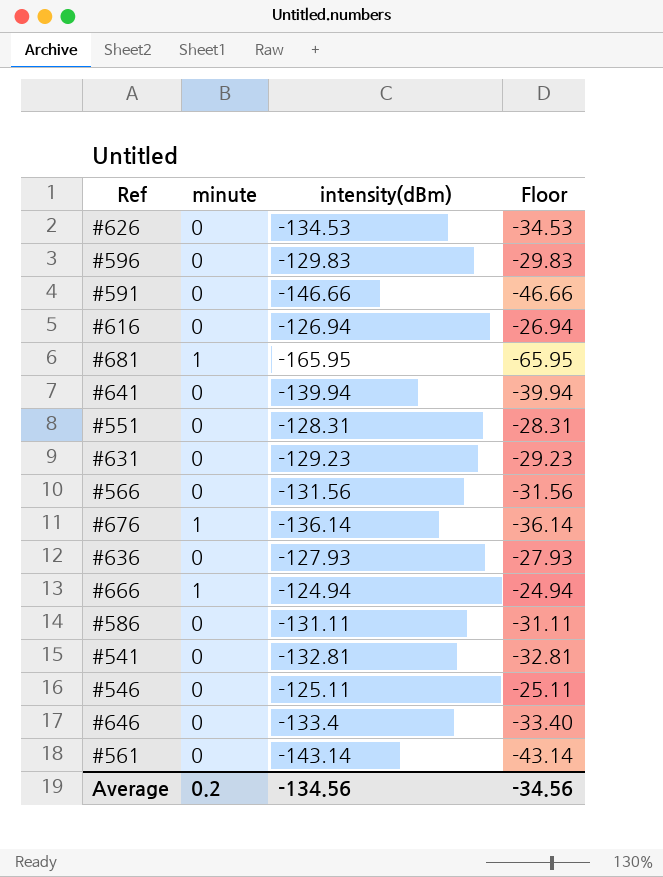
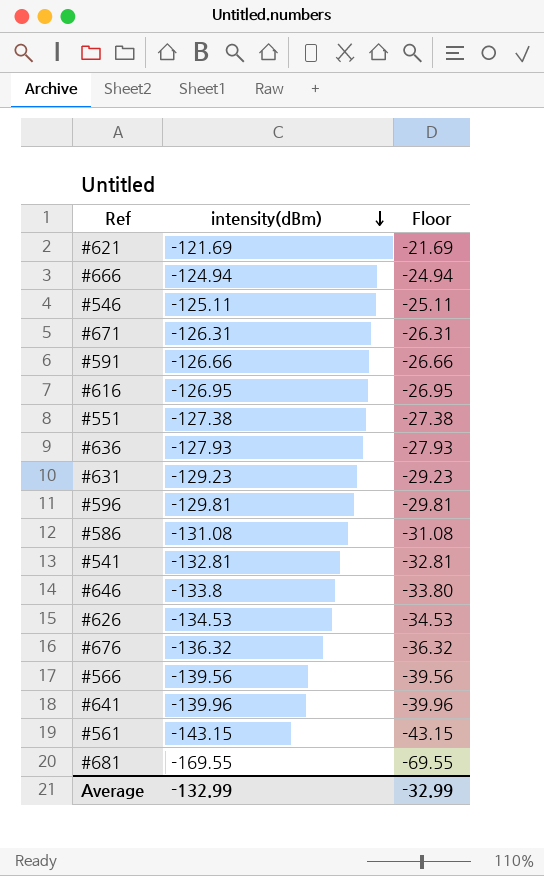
row order: none -> intensity(dBm) descending
column minute | position: 2 -> none
row #621: none -> -121.69 | -21.69
row #671: none -> -126.31 | -26.31
#591 | intensity(dBm): -146.66 -> -126.66
#591 | Floor: -46.66 -> -26.66
#616 | intensity(dBm): -126.94 -> -126.95
#616 | Floor: -26.94 -> -26.95
#551 | intensity(dBm): -128.31 -> -127.38
#551 | Floor: -28.31 -> -27.38
#596 | intensity(dBm): -129.83 -> -129.81
#596 | Floor: -29.83 -> -29.81
#586 | intensity(dBm): -131.11 -> -131.08
#586 | Floor: -31.11 -> -31.08
#646 | intensity(dBm): -133.4 -> -133.8
#646 | Floor: -33.40 -> -33.80
#676 | intensity(dBm): -136.14 -> -136.32
#676 | Floor: -36.14 -> -36.32
#566 | intensity(dBm): -131.56 -> -139.56
#566 | Floor: -31.56 -> -39.56
#641 | intensity(dBm): -139.94 -> -139.96
#641 | Floor: -39.94 -> -39.96
#561 | intensity(dBm): -143.14 -> -143.15
#561 | Floor: -43.14 -> -43.15
#681 | intensity(dBm): -165.95 -> -169.55
#681 | Floor: -65.95 -> -69.55
Average | intensity(dBm): -134.56 -> -132.99
Average | Floor: -34.56 -> -32.99

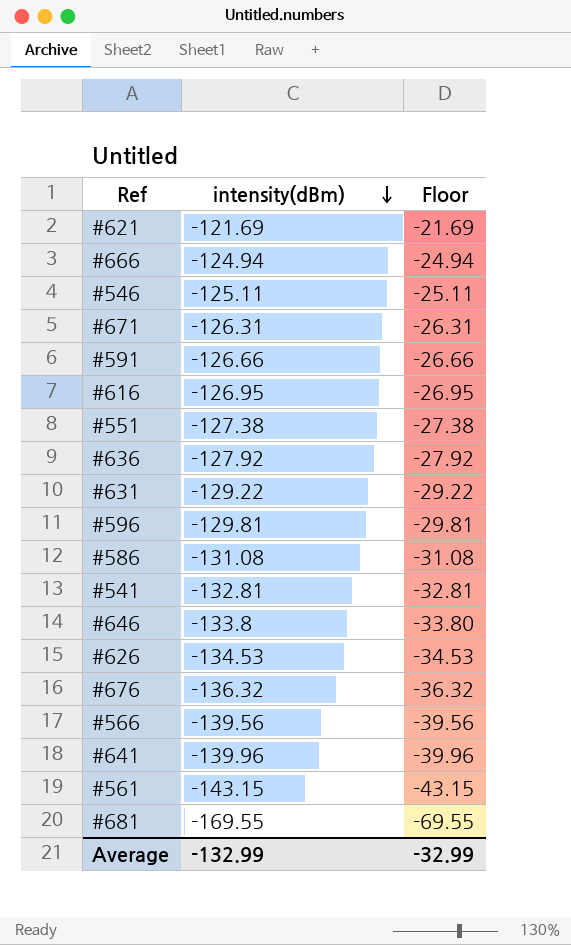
#636 | intensity(dBm): -127.93 -> -127.92
#636 | Floor: -27.93 -> -27.92
#631 | intensity(dBm): -129.23 -> -129.22
#631 | Floor: -29.23 -> -29.22

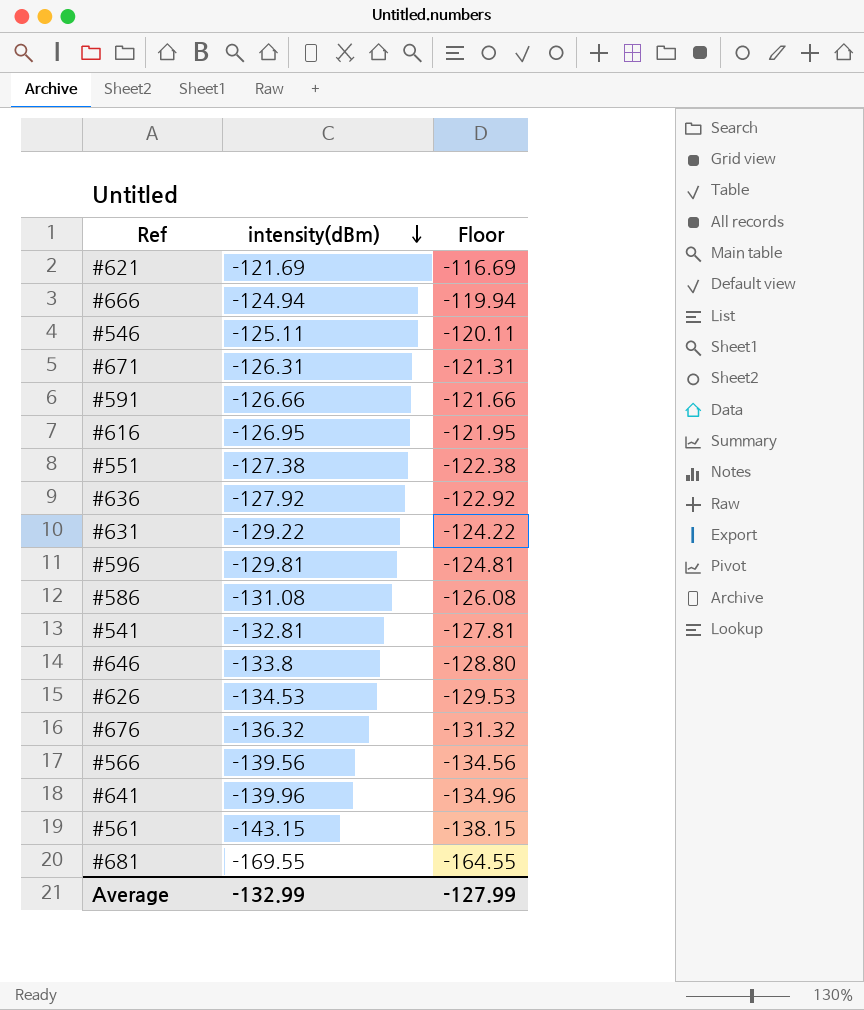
column Floor | formula: [intensity(dBm)] + 100 -> [intensity(dBm)] + 5
Average | Floor: -32.99 -> -127.99

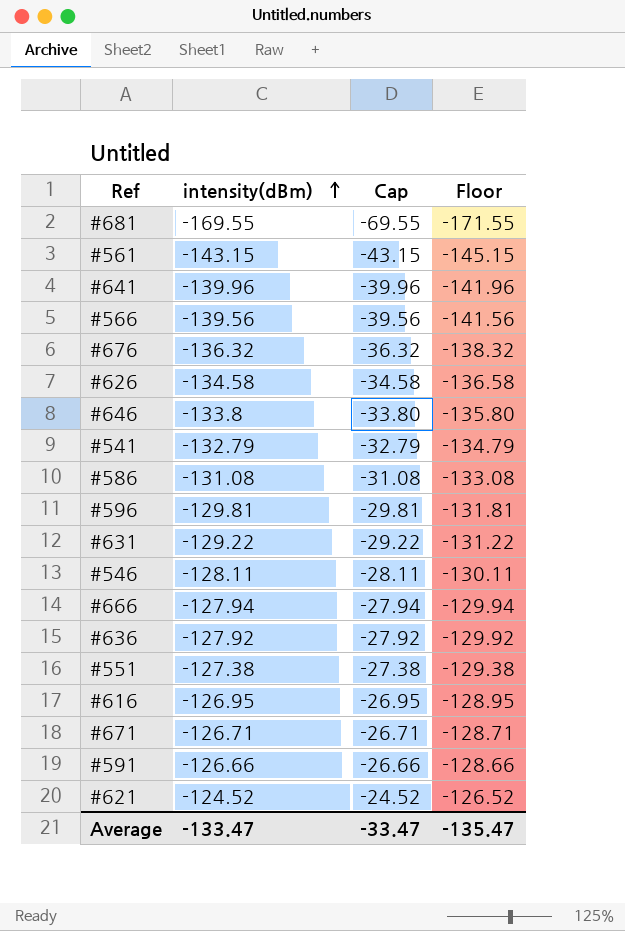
row order: intensity(dBm) descending -> intensity(dBm) ascending
column Cap | formula: none -> [intensity(dBm)] + 100
column Floor | formula: [intensity(dBm)] + 5 -> [intensity(dBm)] - 2
#626 | intensity(dBm): -134.53 -> -134.58
#541 | intensity(dBm): -132.81 -> -132.79
#546 | intensity(dBm): -125.11 -> -128.11
#666 | intensity(dBm): -124.94 -> -127.94
#671 | intensity(dBm): -126.31 -> -126.71
#621 | intensity(dBm): -121.69 -> -124.52
Average | intensity(dBm): -132.99 -> -133.47
Average | Floor: -127.99 -> -135.47

